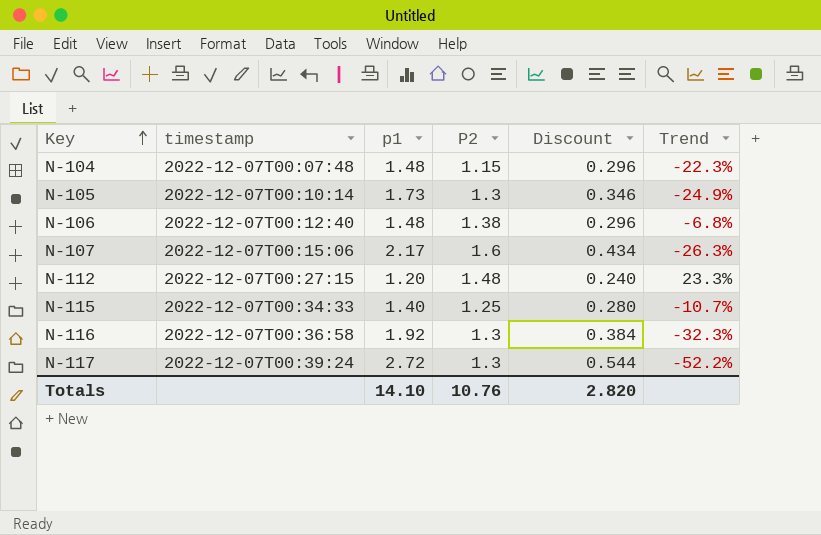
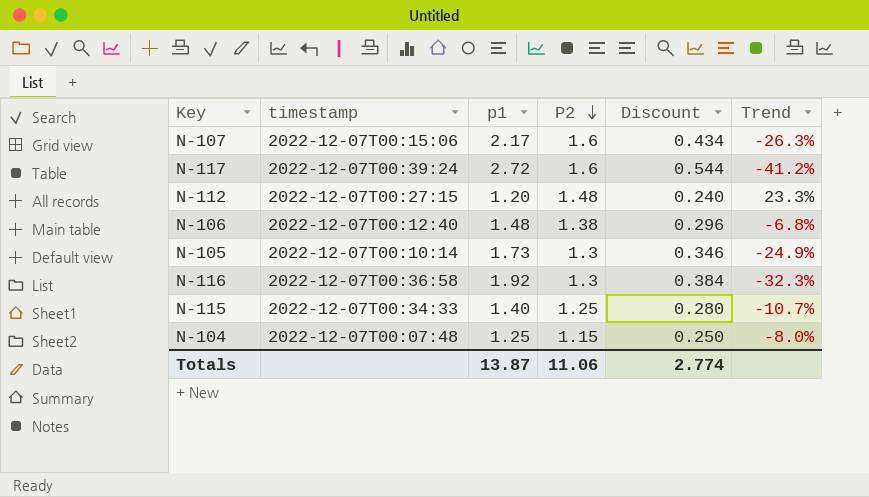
row order: Key ascending -> P2 descending
N-117 | P2: 1.3 -> 1.6
N-117 | Trend: -52.2% -> -41.2%
N-104 | p1: 1.48 -> 1.25
N-104 | Discount: 0.296 -> 0.250
N-104 | Trend: -22.3% -> -8.0%
Totals | p1: 14.10 -> 13.87
Totals | P2: 10.76 -> 11.06
Totals | Discount: 2.820 -> 2.774

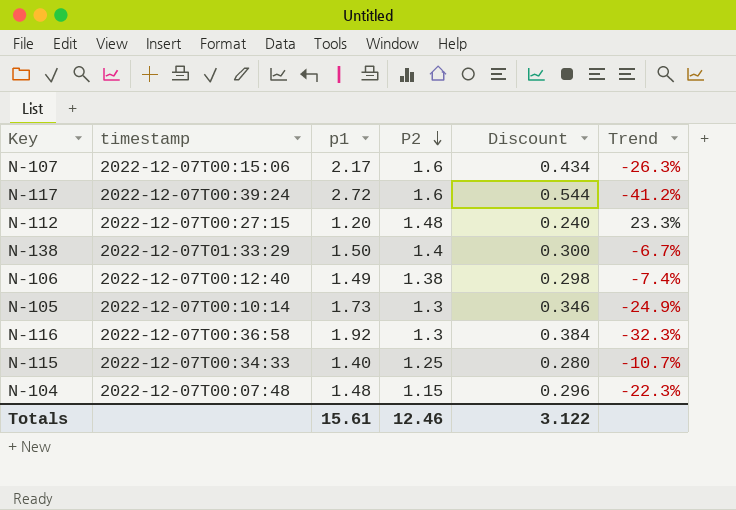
row N-138: none -> 2022-12-07T01:33:29 | 1.50 | 1.4 | 0.300 | -6.7%
N-106 | p1: 1.48 -> 1.49
N-106 | Discount: 0.296 -> 0.298
N-106 | Trend: -6.8% -> -7.4%
N-104 | p1: 1.25 -> 1.48
N-104 | Discount: 0.250 -> 0.296
N-104 | Trend: -8.0% -> -22.3%
Totals | p1: 13.87 -> 15.61
Totals | P2: 11.06 -> 12.46
Totals | Discount: 2.774 -> 3.122

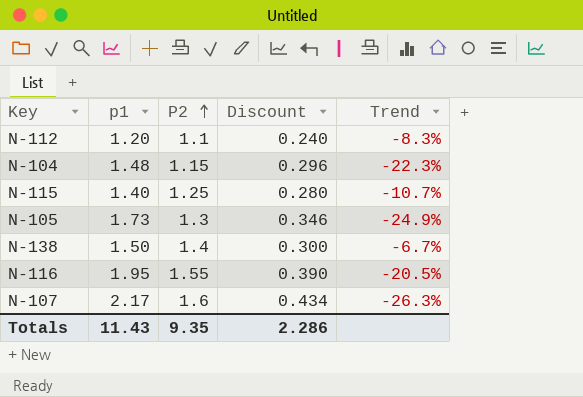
row order: P2 descending -> P2 ascending
column timestamp | position: 2 -> none
row N-117: 2022-12-07T00:39:24 | 2.72 | 1.6 | 0.544 | -41.2% -> none
row N-106: 2022-12-07T00:12:40 | 1.49 | 1.38 | 0.298 | -7.4% -> none
N-112 | P2: 1.48 -> 1.1
N-112 | Trend: 23.3% -> -8.3%
N-116 | p1: 1.92 -> 1.95
N-116 | P2: 1.3 -> 1.55
N-116 | Discount: 0.384 -> 0.390
N-116 | Trend: -32.3% -> -20.5%
Totals | p1: 15.61 -> 11.43
Totals | P2: 12.46 -> 9.35
Totals | Discount: 3.122 -> 2.286

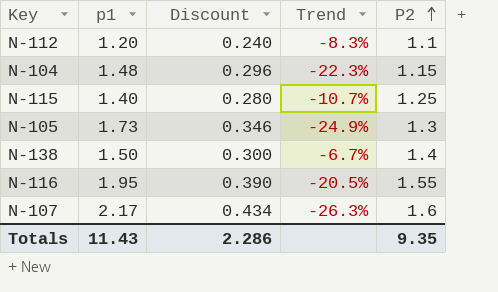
column P2 | position: 3 -> 5

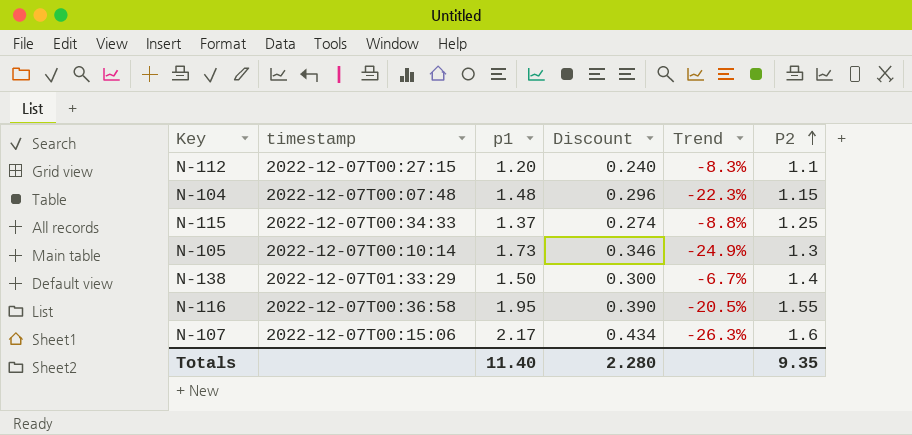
column timestamp | position: none -> 2
N-115 | p1: 1.40 -> 1.37
N-115 | Discount: 0.280 -> 0.274
N-115 | Trend: -10.7% -> -8.8%
Totals | p1: 11.43 -> 11.40
Totals | Discount: 2.286 -> 2.280

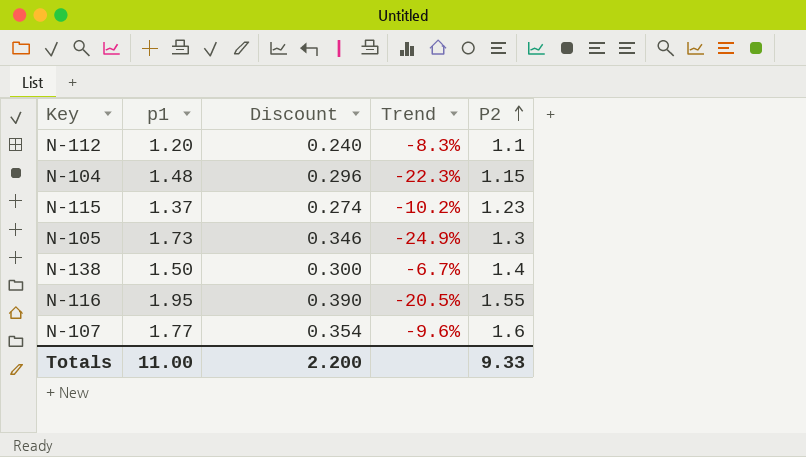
column timestamp | position: 2 -> none
N-115 | Trend: -8.8% -> -10.2%
N-115 | P2: 1.25 -> 1.23
N-107 | p1: 2.17 -> 1.77
N-107 | Discount: 0.434 -> 0.354
N-107 | Trend: -26.3% -> -9.6%
Totals | p1: 11.40 -> 11.00
Totals | Discount: 2.280 -> 2.200
Totals | P2: 9.35 -> 9.33

